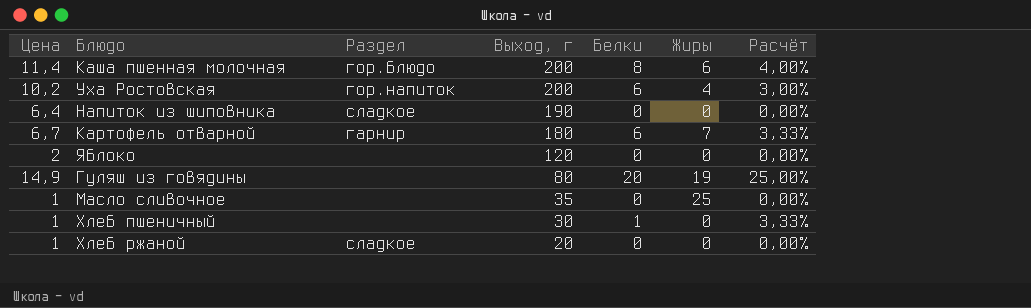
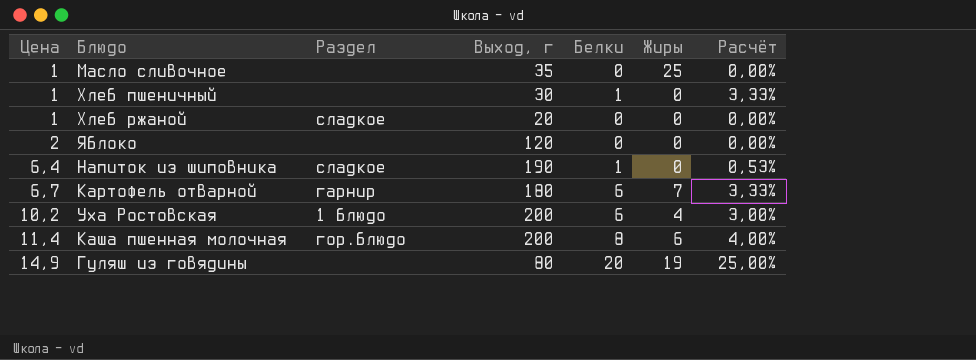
row order: Выход, г descending -> Цена ascending
Напиток из шиповника | Белки: 0 -> 1
Напиток из шиповника | Расчёт: 0,00% -> 0,53%
Уха Ростовская | Раздел: гор.напиток -> 1 блюдо

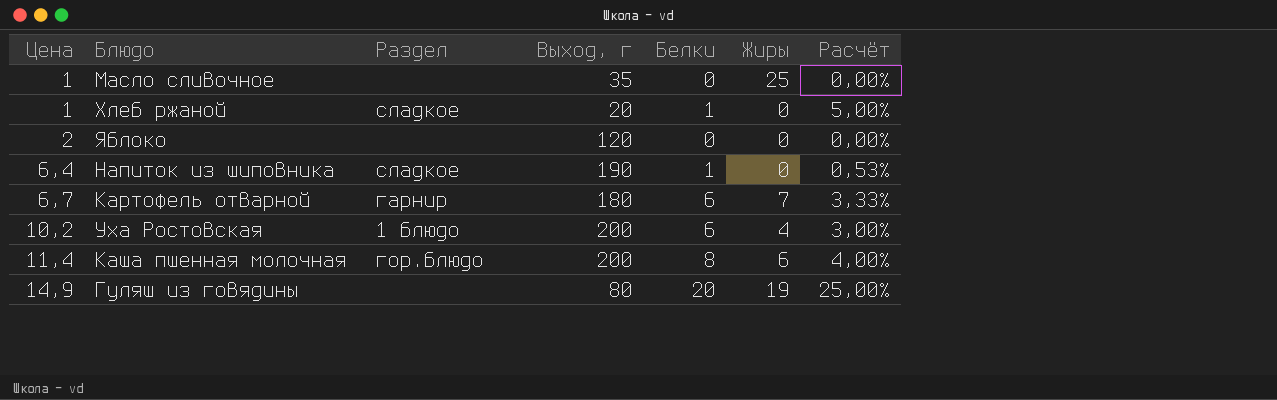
row Хлеб пшеничный: 1 | none | 30 | 1 | 0 | 3,33% -> none
Хлеб ржаной | Белки: 0 -> 1
Хлеб ржаной | Расчёт: 0,00% -> 5,00%

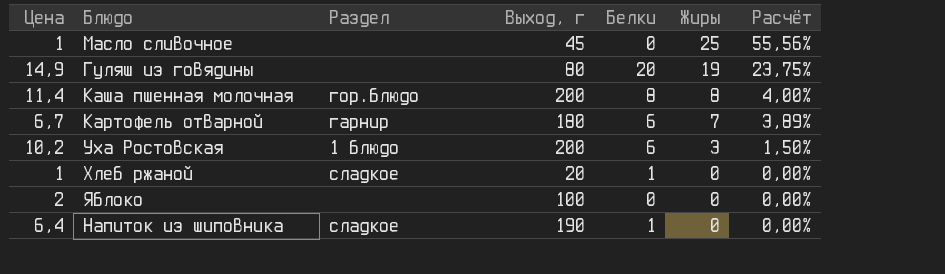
row order: Цена ascending -> Жиры descending
column Расчёт | formula: [Белки] / [Выход, г] -> [Жиры] / [Выход, г]
Масло сливочное | Выход, г: 35 -> 45
Каша пшенная молочная | Жиры: 6 -> 8
Уха Ростовская | Жиры: 4 -> 3
Яблоко | Выход, г: 120 -> 100

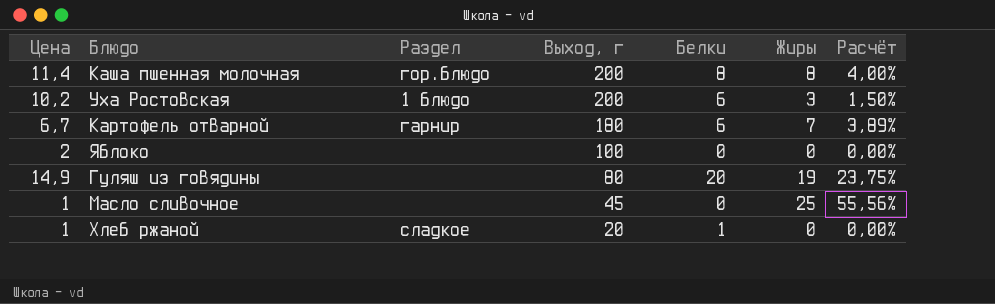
row order: Жиры descending -> Выход, г descending
row Напиток из шиповника: 6,4 | сладкое | 190 | 1 | 0 | 0,00% -> none

